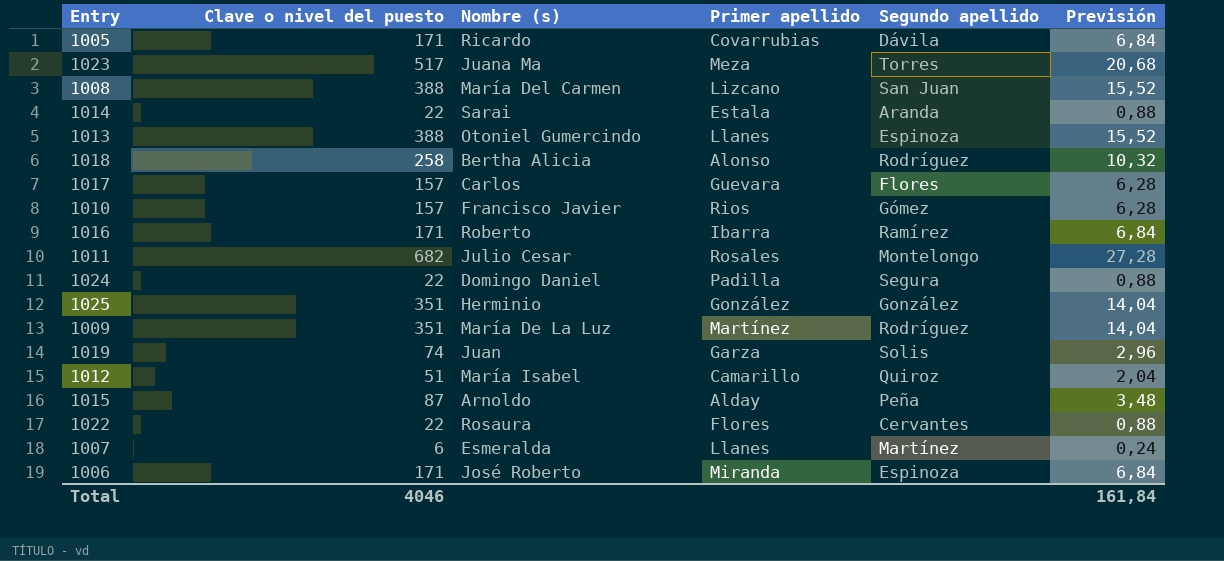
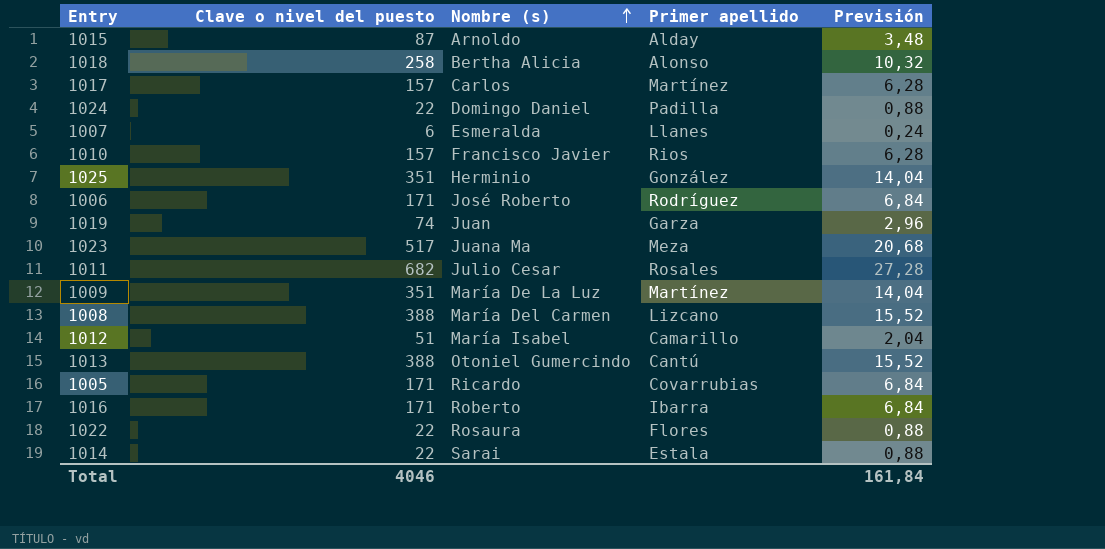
row order: none -> Nombre (s) ascending
column Segundo apellido | position: 5 -> none
1017 | Primer apellido: Guevara -> Martínez
1006 | Primer apellido: Miranda -> Rodríguez
1013 | Primer apellido: Llanes -> Cantú

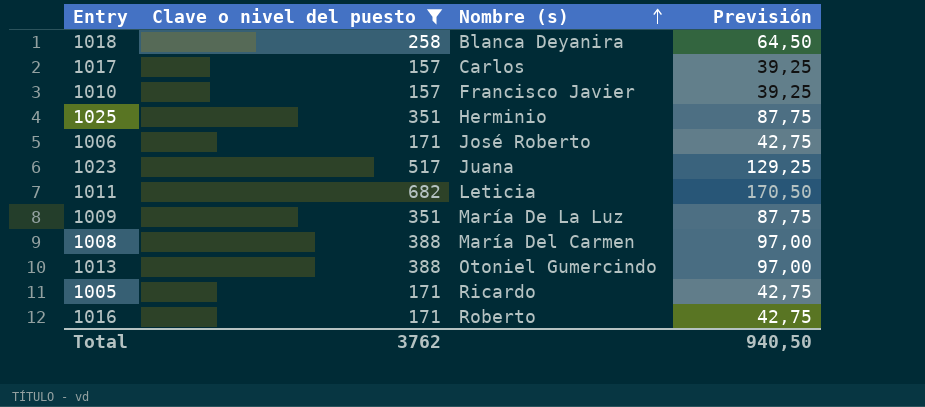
filter: none -> Clave o nivel del puesto >= 157
column Primer apellido | position: 4 -> none
column Previsión | formula: [Clave o nivel del puesto] * 0,04 -> [Clave o nivel del puesto] * 0,25
1018 | Nombre (s): Bertha Alicia -> Blanca Deyanira
1023 | Nombre (s): Juana Ma -> Juana
1011 | Nombre (s): Julio Cesar -> Leticia
Total | Clave o nivel del puesto: 4046 -> 3762
Total | Previsión: 161,84 -> 940,50

